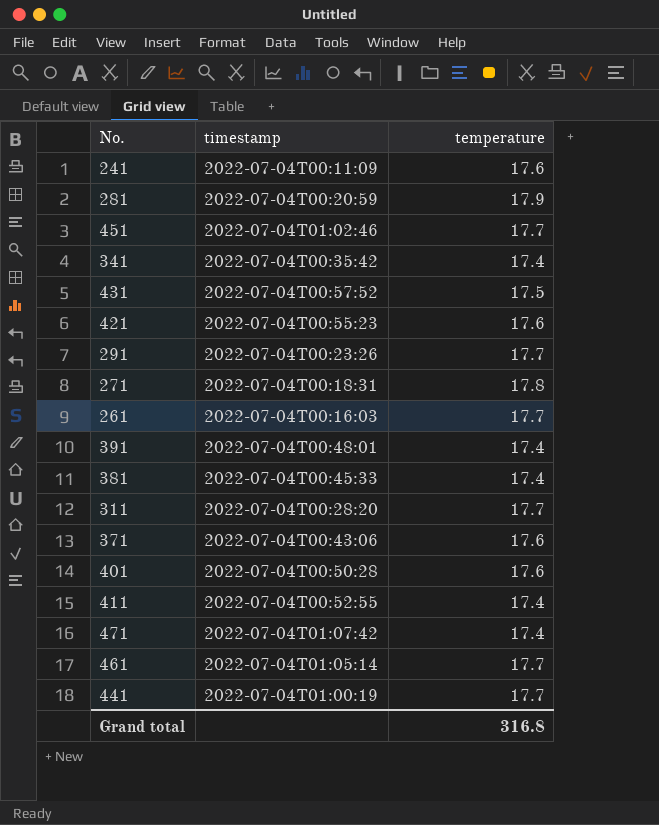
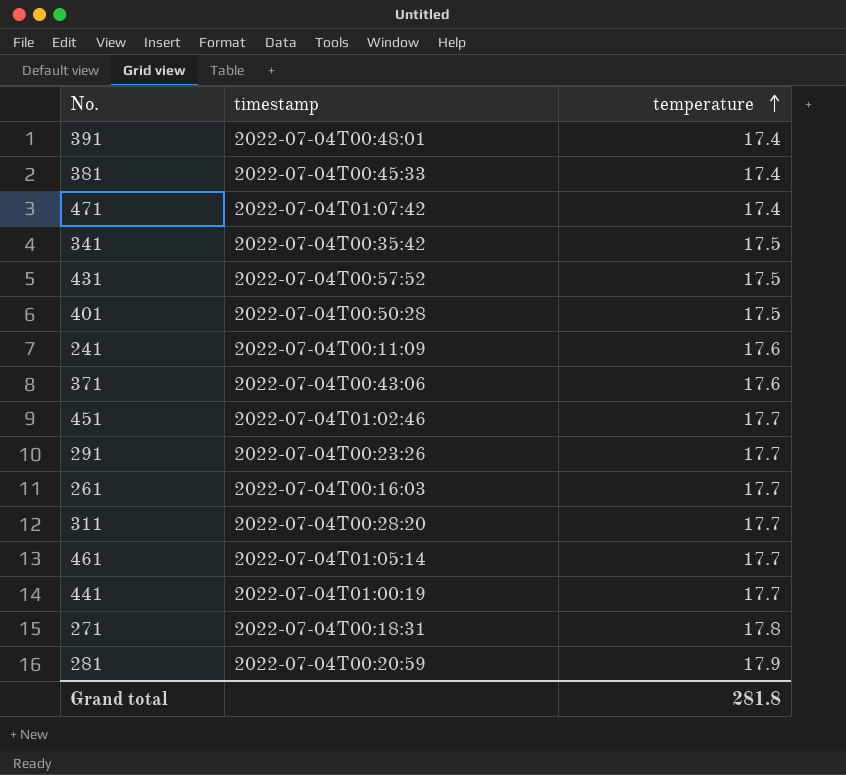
row order: none -> temperature ascending
row 421: 2022-07-04T00:55:23 | 17.6 -> none
row 411: 2022-07-04T00:52:55 | 17.4 -> none
341 | temperature: 17.4 -> 17.5
401 | temperature: 17.6 -> 17.5
Grand total | temperature: 316.8 -> 281.8

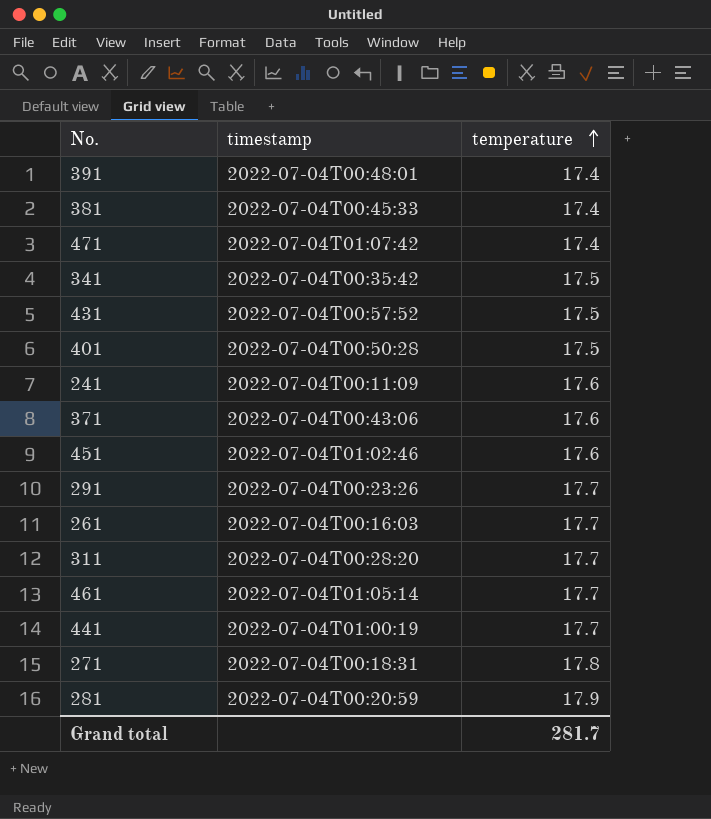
451 | temperature: 17.7 -> 17.6
Grand total | temperature: 281.8 -> 281.7

